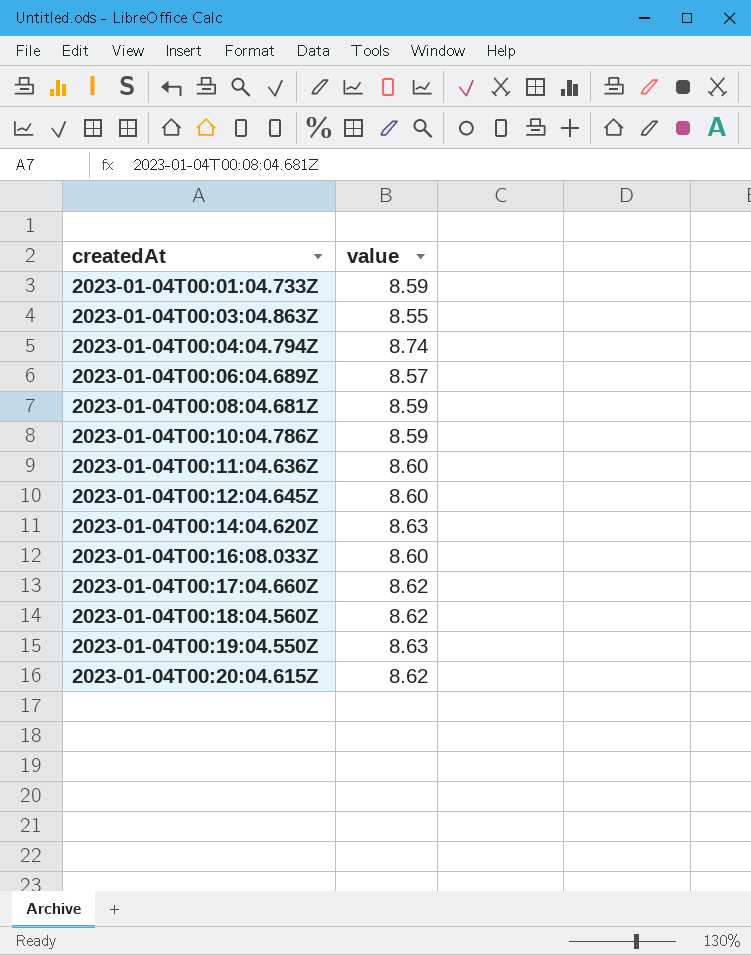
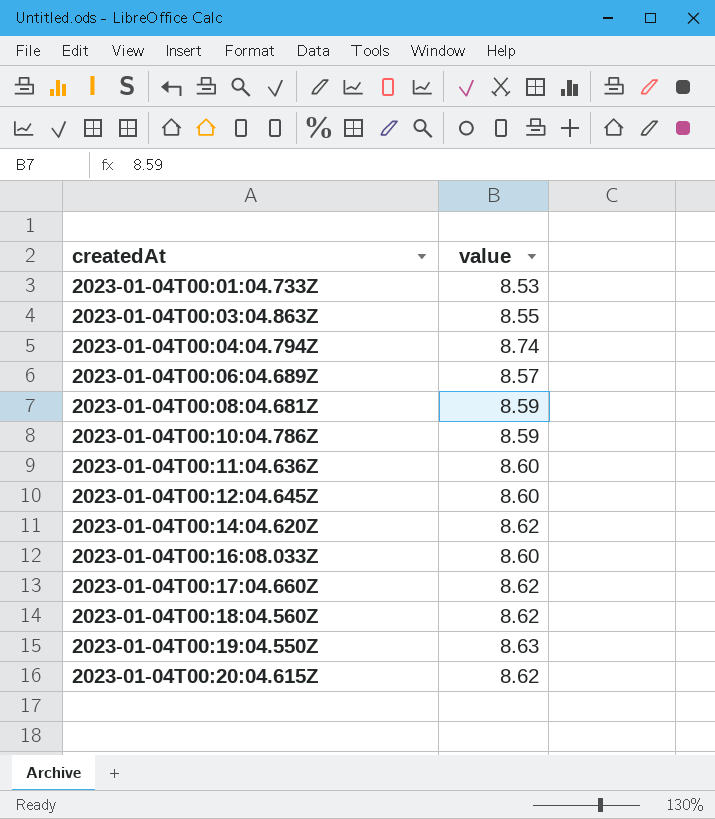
2023-01-04T00:01:04.733Z | value: 8.59 -> 8.53
2023-01-04T00:14:04.620Z | value: 8.63 -> 8.62

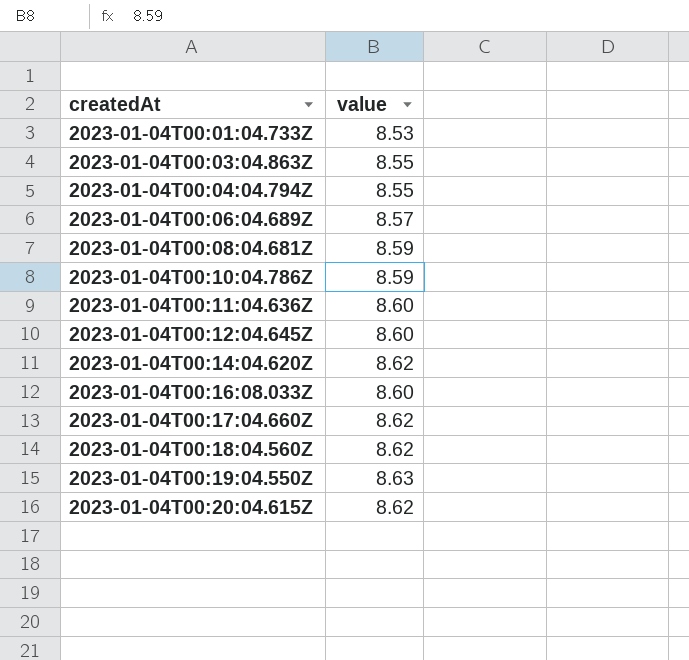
2023-01-04T00:04:04.794Z | value: 8.74 -> 8.55

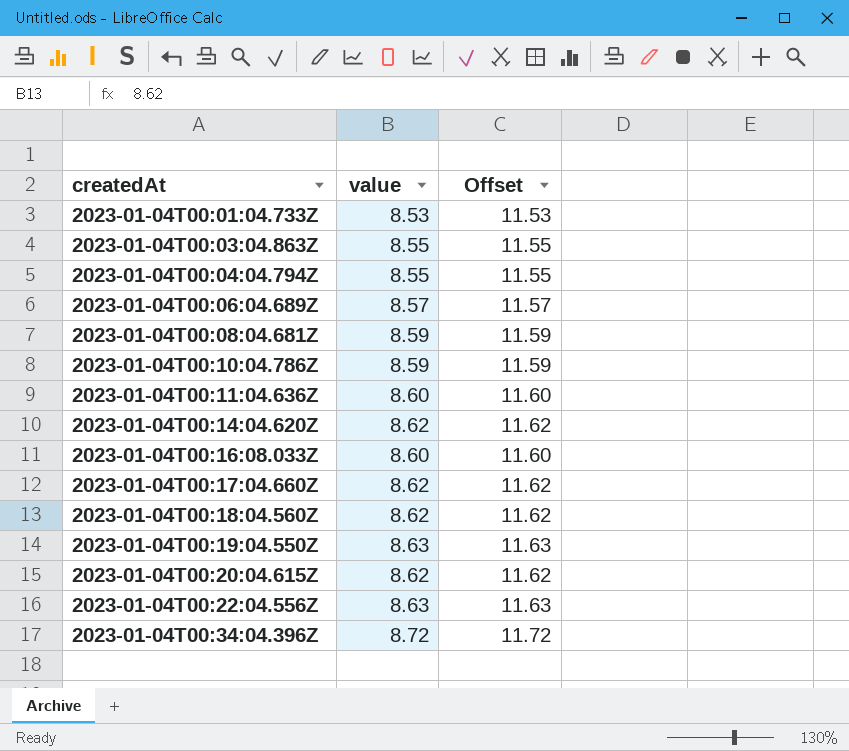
column Offset | formula: none -> [value] + 3
row 2023-01-04T00:12:04.645Z: 8.60 -> none
row 2023-01-04T00:22:04.556Z: none -> 8.63 | 11.63
row 2023-01-04T00:34:04.396Z: none -> 8.72 | 11.72

